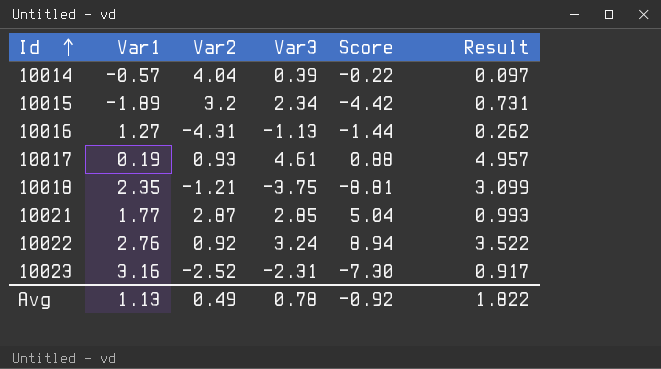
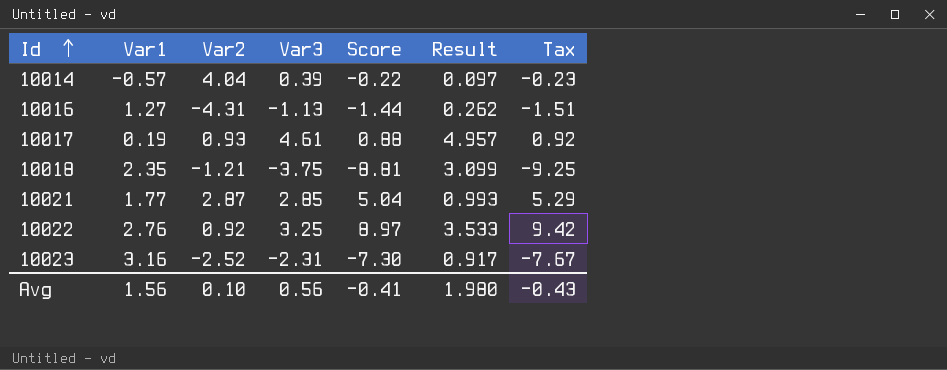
column Tax | formula: none -> [Score] * 1.05
row 10015: -1.89 | 3.2 | 2.34 | -4.42 | 0.731 -> none
10022 | Var3: 3.24 -> 3.25
10022 | Score: 8.94 -> 8.97
10022 | Result: 3.522 -> 3.533
Avg | Var1: 1.13 -> 1.56
Avg | Var2: 0.49 -> 0.10
Avg | Var3: 0.78 -> 0.56
Avg | Score: -0.92 -> -0.41
Avg | Result: 1.822 -> 1.980

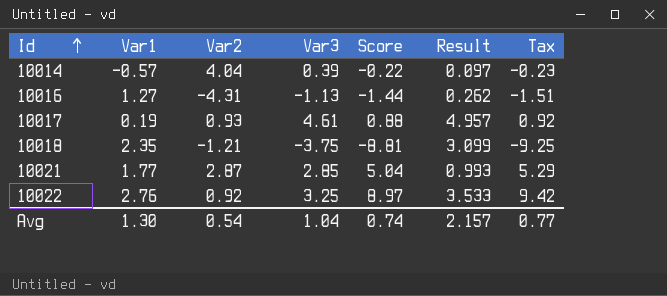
row 10023: 3.16 | -2.52 | -2.31 | -7.30 | 0.917 | -7.67 -> none
Avg | Var1: 1.56 -> 1.30
Avg | Var2: 0.10 -> 0.54
Avg | Var3: 0.56 -> 1.04
Avg | Score: -0.41 -> 0.74
Avg | Result: 1.980 -> 2.157
Avg | Tax: -0.43 -> 0.77

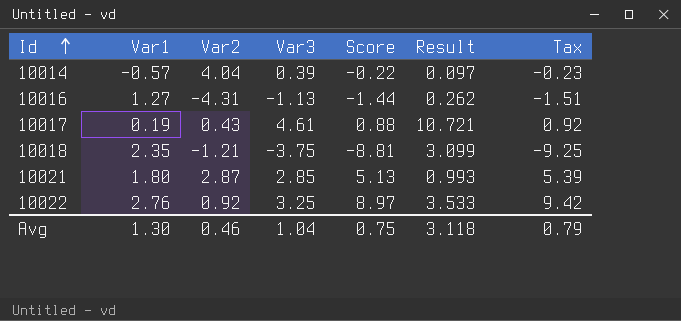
10017 | Var2: 0.93 -> 0.43
10017 | Result: 4.957 -> 10.721
10021 | Var1: 1.77 -> 1.80
10021 | Score: 5.04 -> 5.13
10021 | Tax: 5.29 -> 5.39
Avg | Var2: 0.54 -> 0.46
Avg | Score: 0.74 -> 0.75
Avg | Result: 2.157 -> 3.118
Avg | Tax: 0.77 -> 0.79

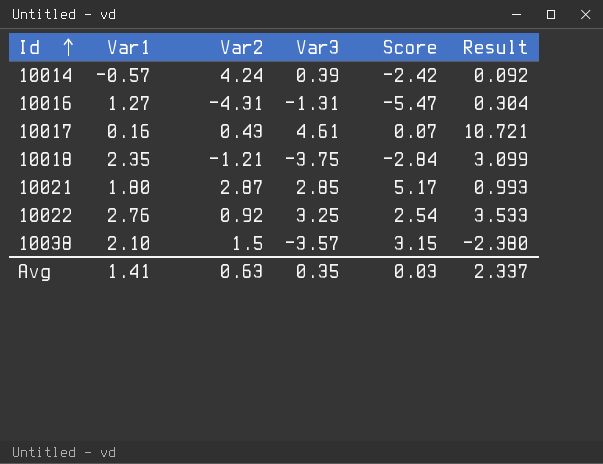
column Tax | formula: [Score] * 1.05 -> none
column Score | formula: [Var1] * [Var3] -> [Var1] * [Var2]
10014 | Var2: 4.04 -> 4.24
10014 | Result: 0.097 -> 0.092
10016 | Var3: -1.13 -> -1.31
10016 | Result: 0.262 -> 0.304
10017 | Var1: 0.19 -> 0.16
row 10038: none -> 2.10 | 1.5 | -3.57 | 3.15 | -2.380
Avg | Var1: 1.30 -> 1.41
Avg | Var2: 0.46 -> 0.63
Avg | Var3: 1.04 -> 0.35
Avg | Score: 0.75 -> 0.03
Avg | Result: 3.118 -> 2.337

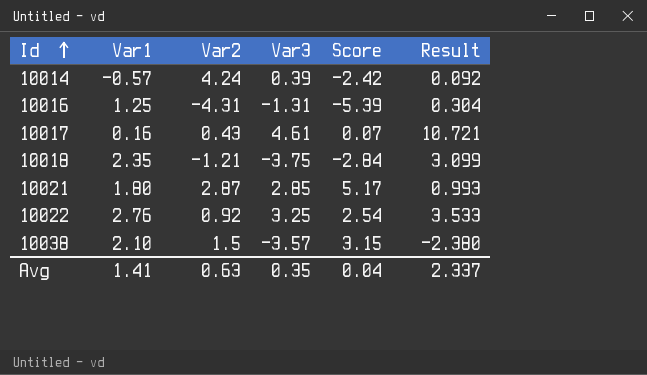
10016 | Var1: 1.27 -> 1.25
10016 | Score: -5.47 -> -5.39
Avg | Score: 0.03 -> 0.04

